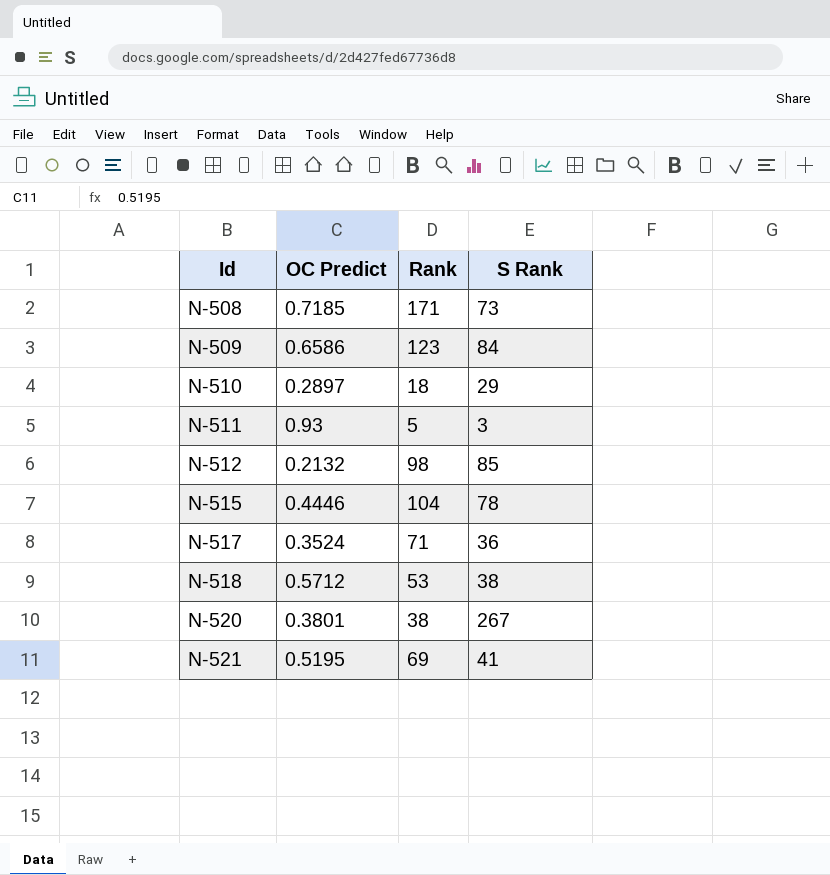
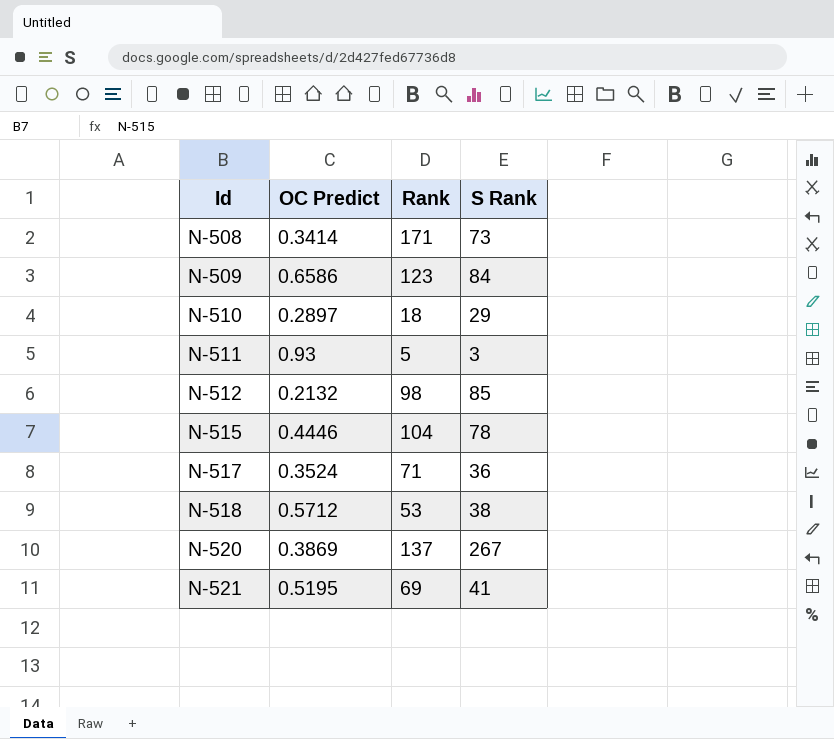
N-508 | OC Predict: 0.7185 -> 0.3414
N-520 | OC Predict: 0.3801 -> 0.3869
N-520 | Rank: 38 -> 137

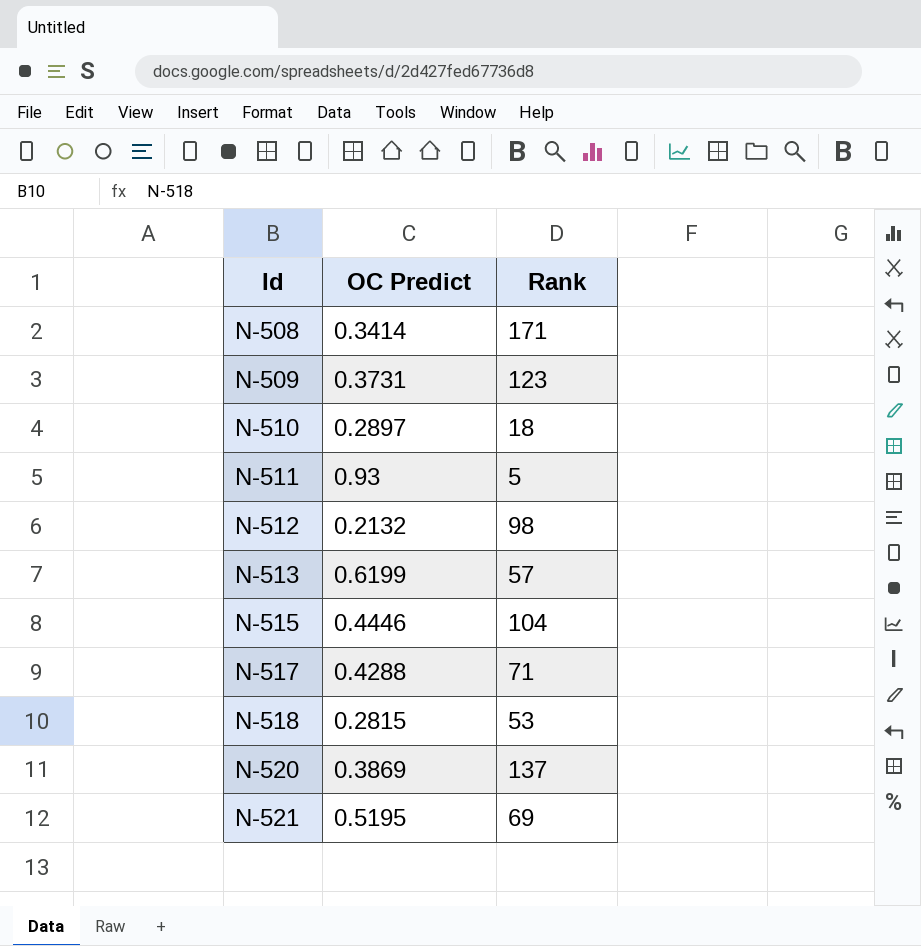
column S Rank | position: 4 -> none
N-509 | OC Predict: 0.6586 -> 0.3731
row N-513: none -> 0.6199 | 57
N-517 | OC Predict: 0.3524 -> 0.4288
N-518 | OC Predict: 0.5712 -> 0.2815

